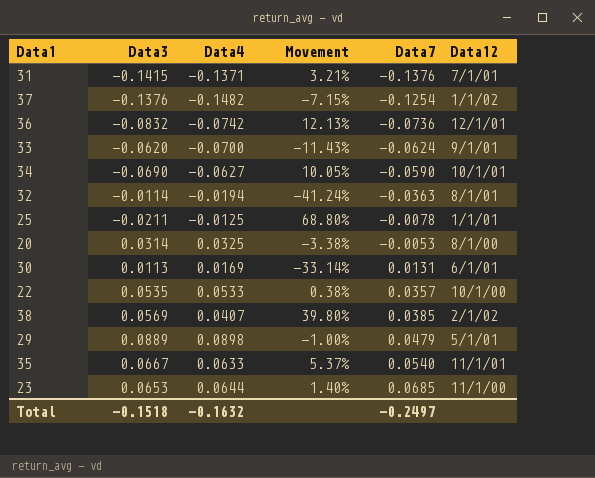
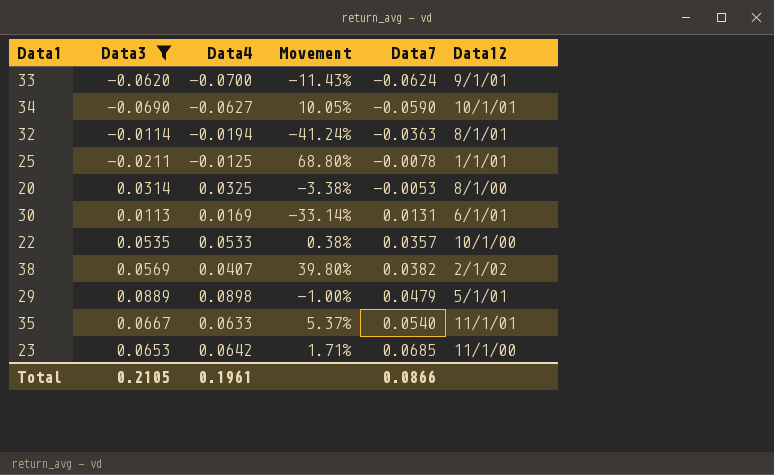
filter: none -> Data3 >= -0.0690
38 | Data7: 0.0385 -> 0.0382
23 | Data4: 0.0644 -> 0.0642
23 | Movement: 1.40% -> 1.71%
Total | Data3: -0.1518 -> 0.2105
Total | Data4: -0.1632 -> 0.1961
Total | Data7: -0.2497 -> 0.0866

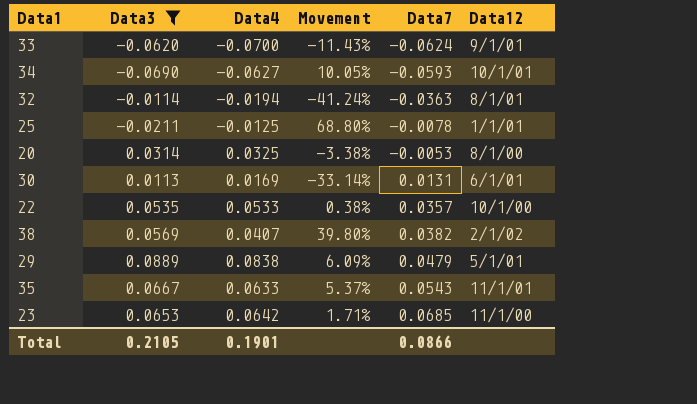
34 | Data7: -0.0590 -> -0.0593
29 | Data4: 0.0898 -> 0.0838
29 | Movement: -1.00% -> 6.09%
35 | Data7: 0.0540 -> 0.0543
Total | Data4: 0.1961 -> 0.1901

